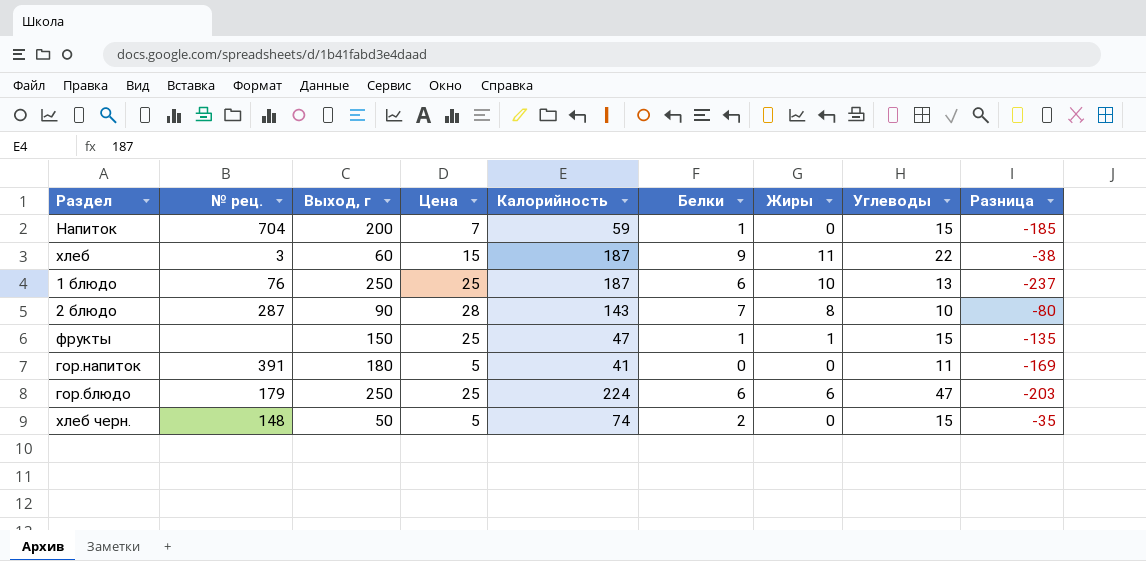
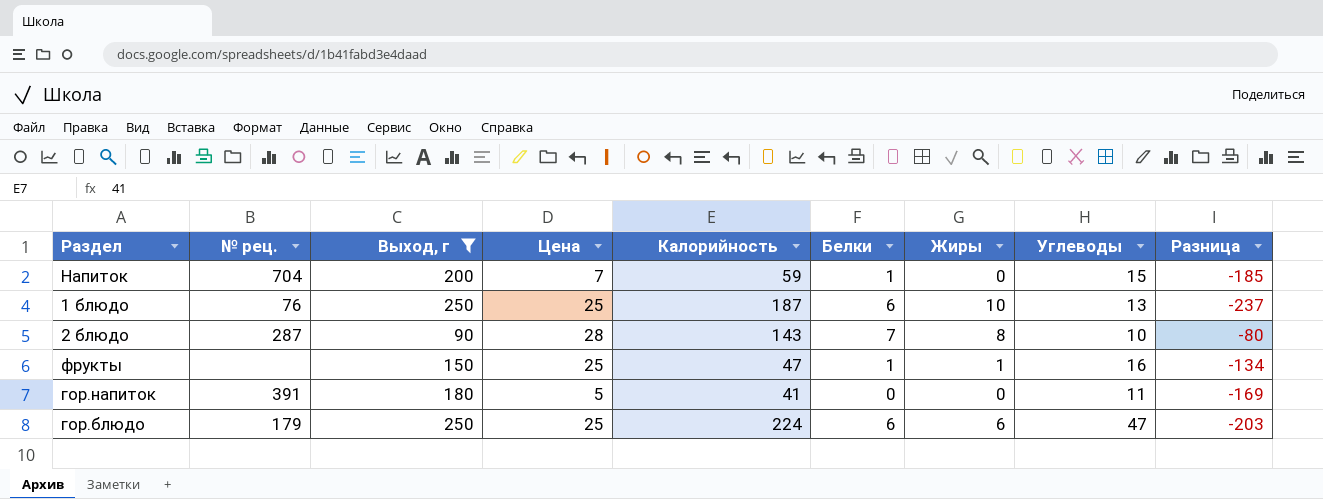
filter: none -> Выход, г >= 90
фрукты | Углеводы: 15 -> 16
фрукты | Разница: -135 -> -134

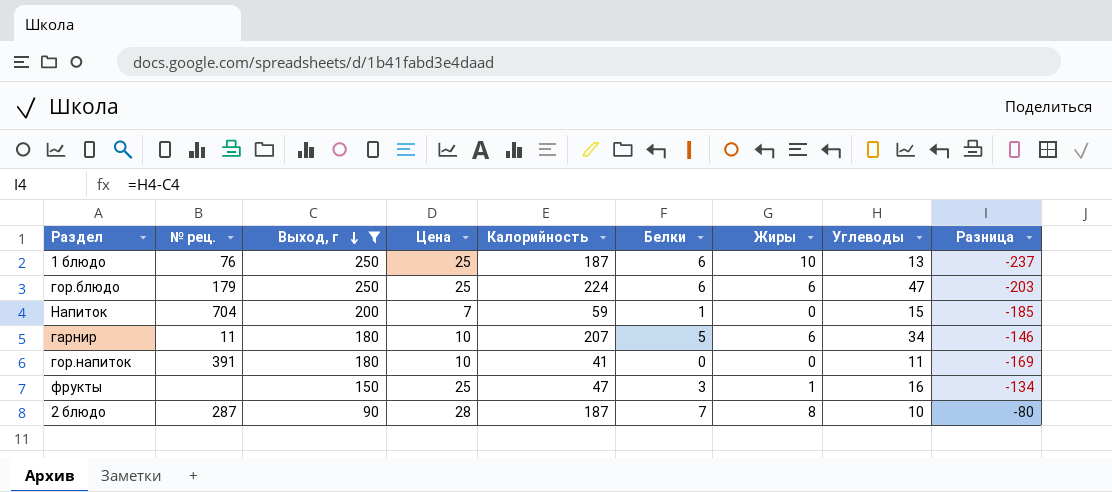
row order: none -> Выход, г descending
row гарнир: none -> 11 | 180 | 10 | 207 | 5 | 6 | 34 | -146
гор.напиток | Цена: 5 -> 10
фрукты | Белки: 1 -> 3
2 блюдо | Калорийность: 143 -> 187

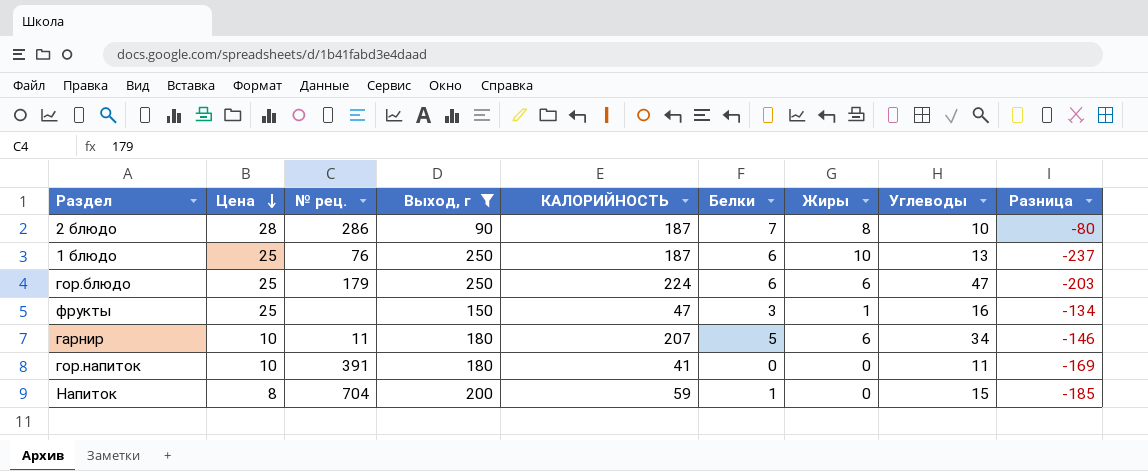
row order: Выход, г descending -> Цена descending
column Цена | position: 4 -> 2
column name: Калорийность -> КАЛОРИЙНОСТЬ
2 блюдо | № рец.: 287 -> 286
Напиток | Цена: 7 -> 8

